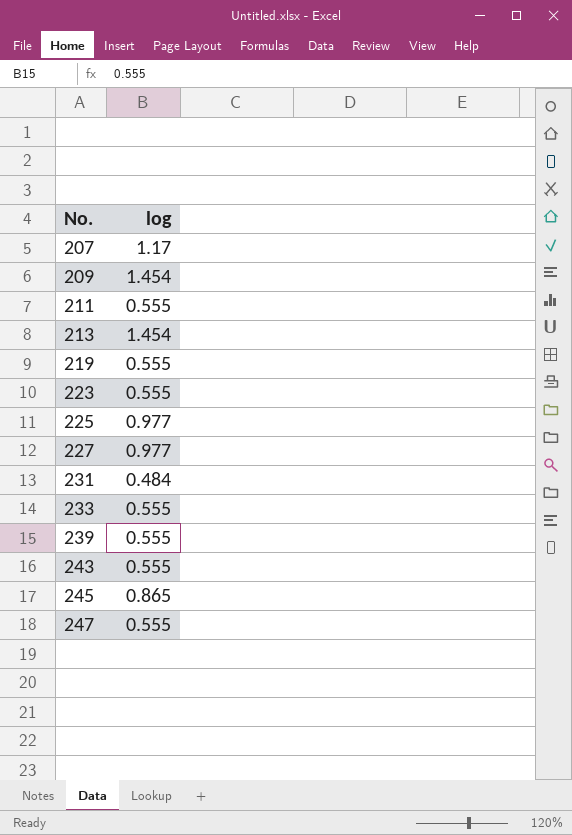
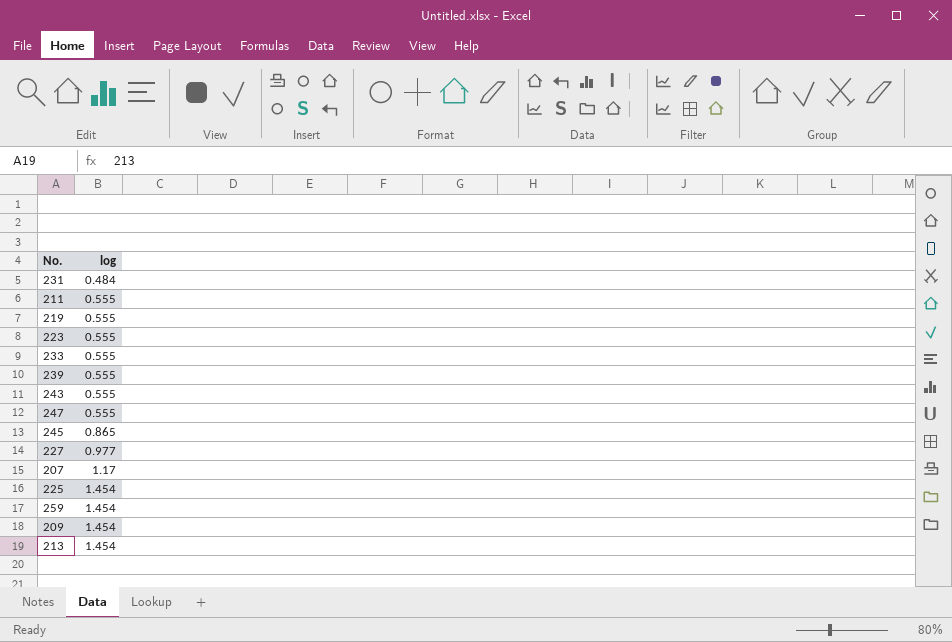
row order: No. ascending -> log ascending
225 | log: 0.977 -> 1.454
row 259: none -> 1.454

